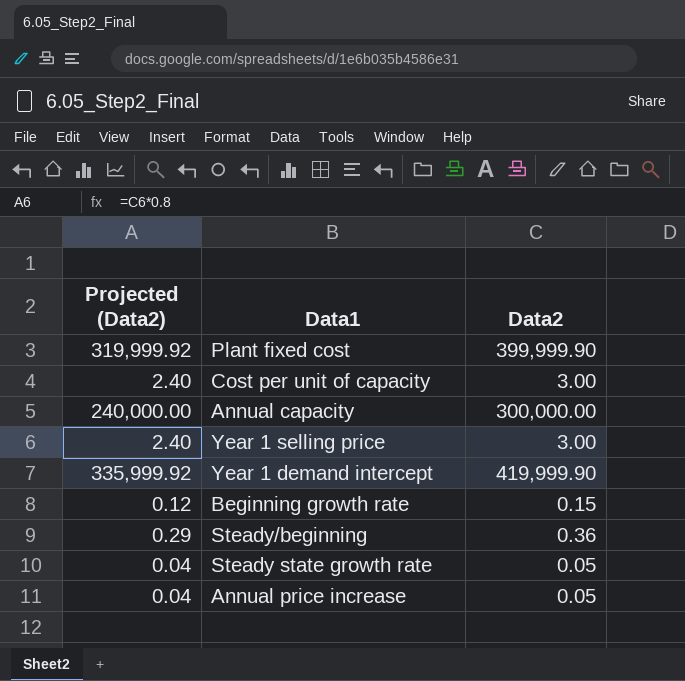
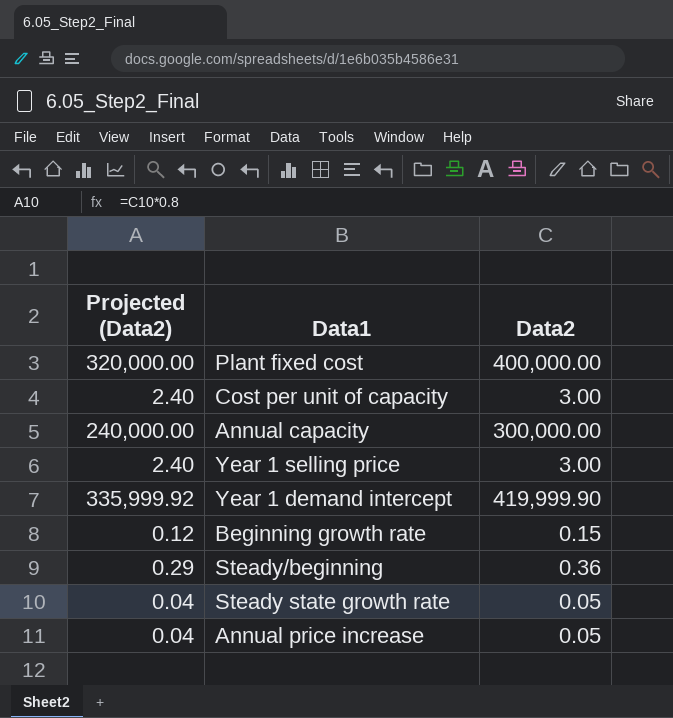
Plant fixed cost | Projected (Data2): 319,999.92 -> 320,000.00
Plant fixed cost | Data2: 399,999.90 -> 400,000.00

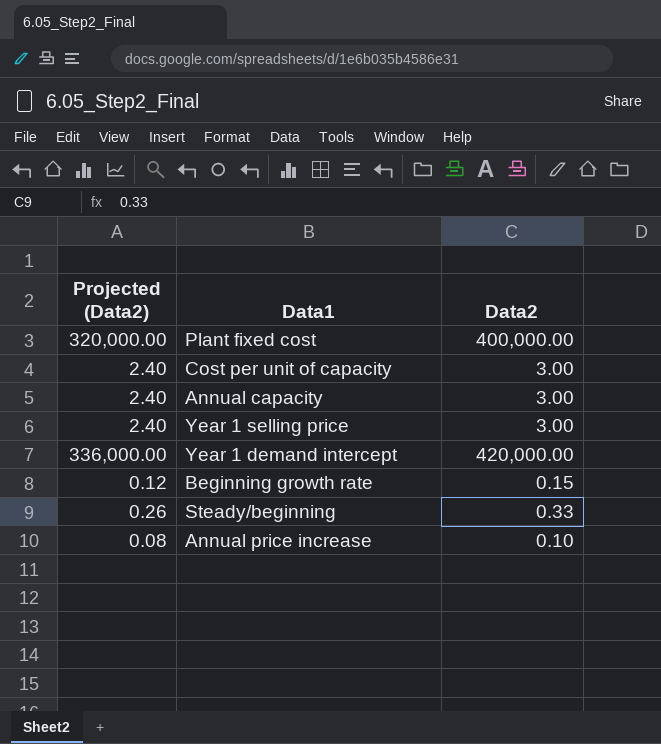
row Steady state growth rate: 0.04 | 0.05 -> none
Annual capacity | Projected (Data2): 240,000.00 -> 2.40
Annual capacity | Data2: 300,000.00 -> 3.00
Year 1 demand intercept | Projected (Data2): 335,999.92 -> 336,000.00
Year 1 demand intercept | Data2: 419,999.90 -> 420,000.00
Steady/beginning | Projected (Data2): 0.29 -> 0.26
Steady/beginning | Data2: 0.36 -> 0.33
Annual price increase | Projected (Data2): 0.04 -> 0.08
Annual price increase | Data2: 0.05 -> 0.10

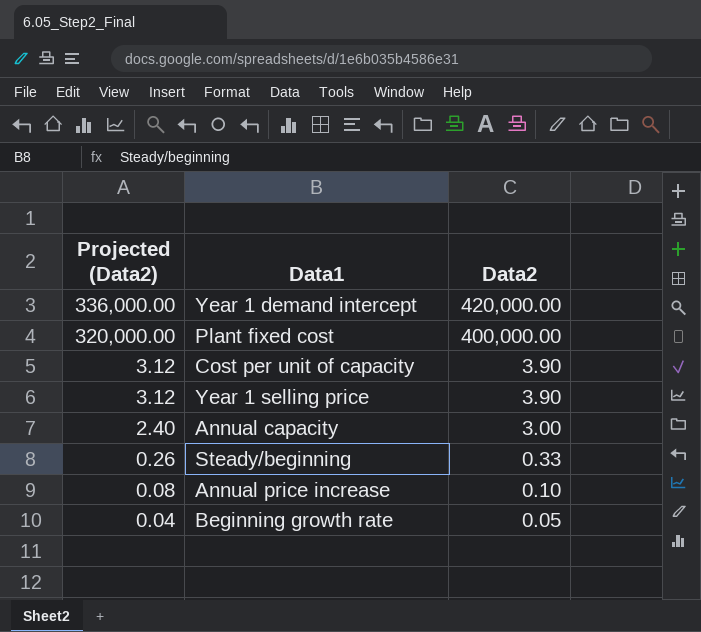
row order: none -> Projected (Data2) descending
Cost per unit of capacity | Projected (Data2): 2.40 -> 3.12
Cost per unit of capacity | Data2: 3.00 -> 3.90
Year 1 selling price | Projected (Data2): 2.40 -> 3.12
Year 1 selling price | Data2: 3.00 -> 3.90
Beginning growth rate | Projected (Data2): 0.12 -> 0.04
Beginning growth rate | Data2: 0.15 -> 0.05

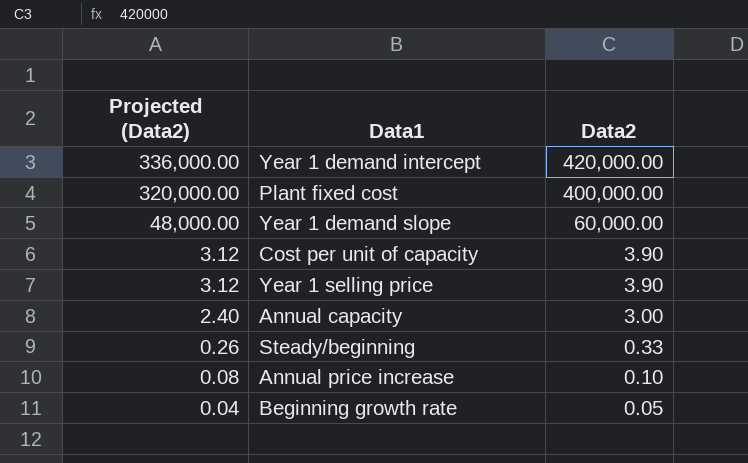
row Year 1 demand slope: none -> 48,000.00 | 60,000.00

